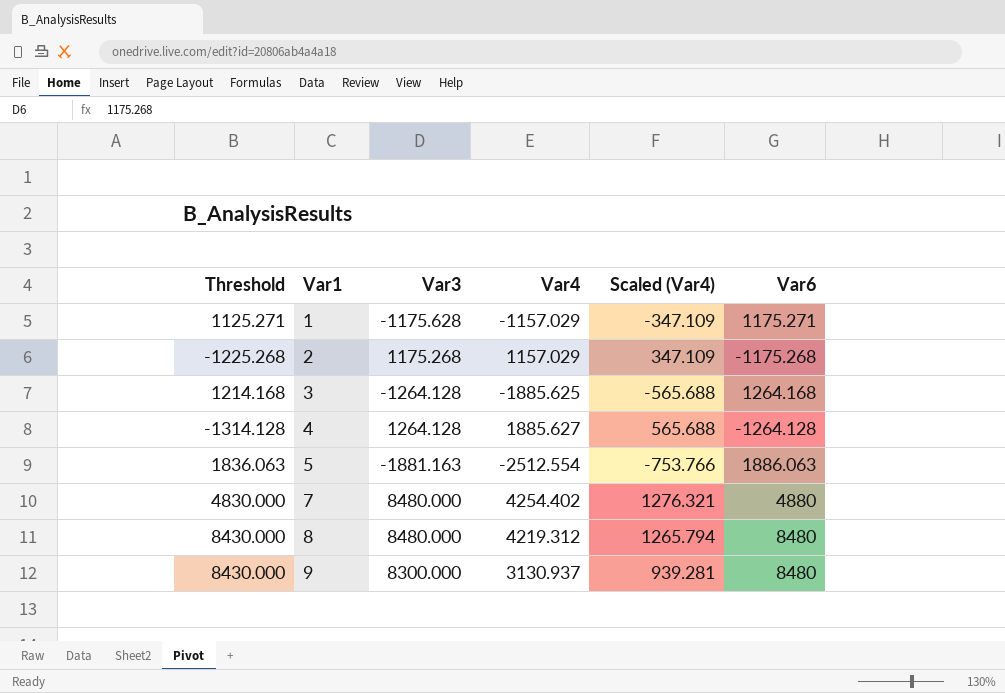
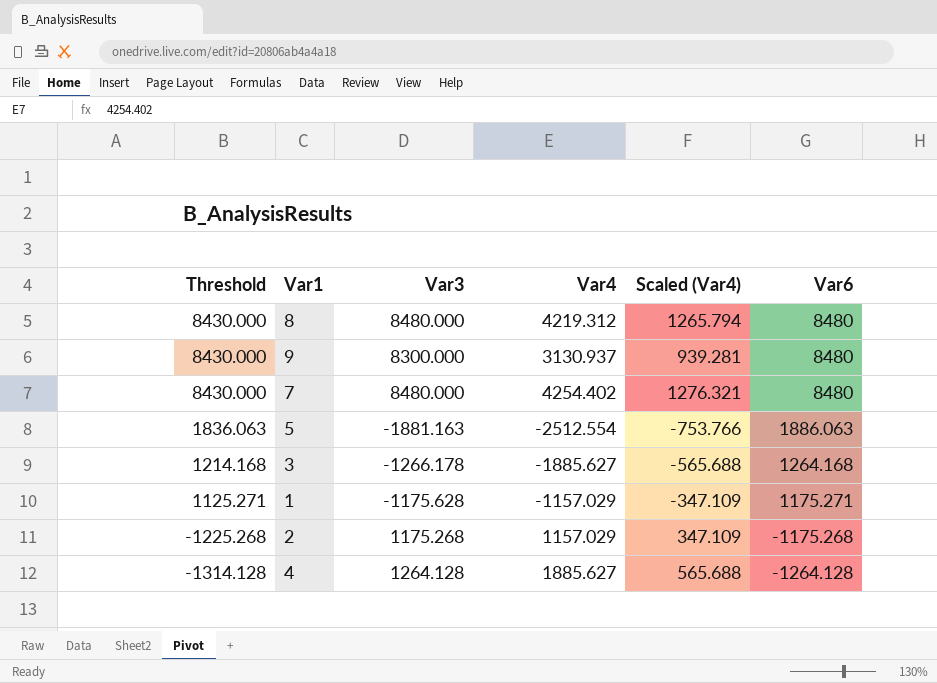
row order: Var1 ascending -> Threshold descending
7 | Threshold: 4830.000 -> 8430.000
7 | Var6: 4880 -> 8480
3 | Var3: -1264.128 -> -1266.178
3 | Var4: -1885.625 -> -1885.627

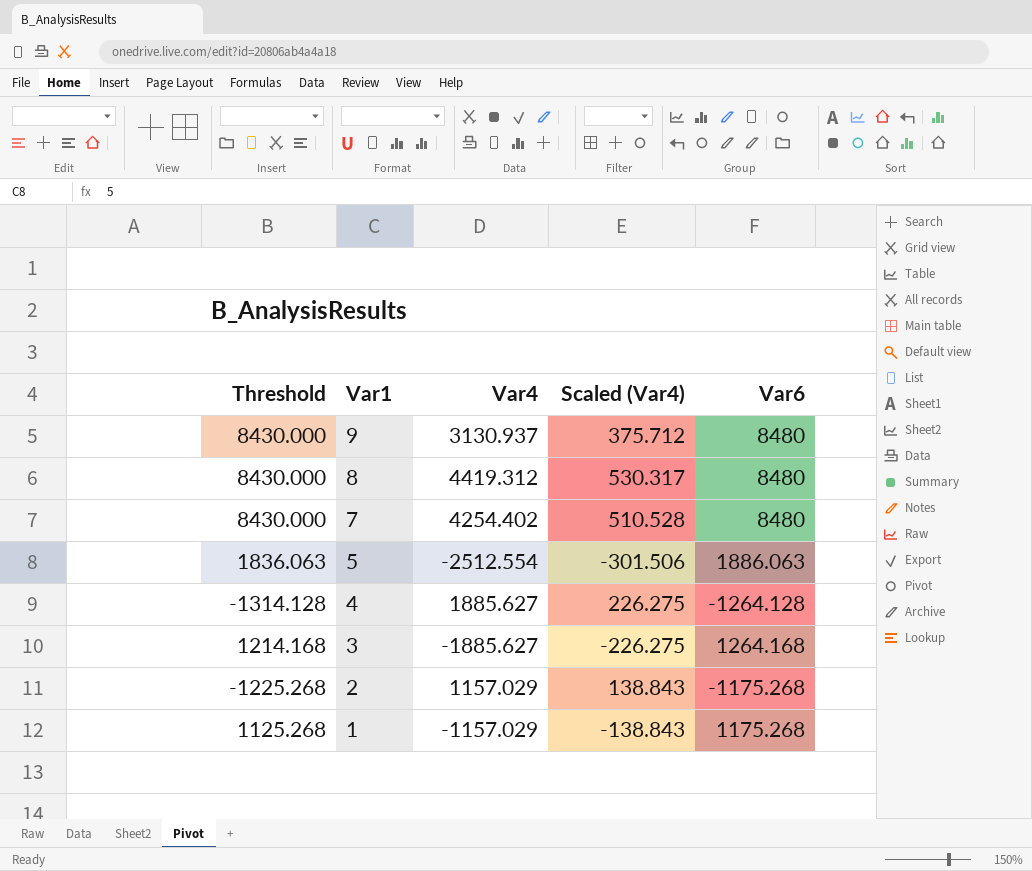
row order: Threshold descending -> Var1 descending
column Var3 | position: 3 -> none
column Scaled (Var4) | formula: [Var4] * 0.3 -> [Var4] * 0.12
8 | Var4: 4219.312 -> 4419.312
1 | Threshold: 1125.271 -> 1125.268
1 | Var6: 1175.271 -> 1175.268

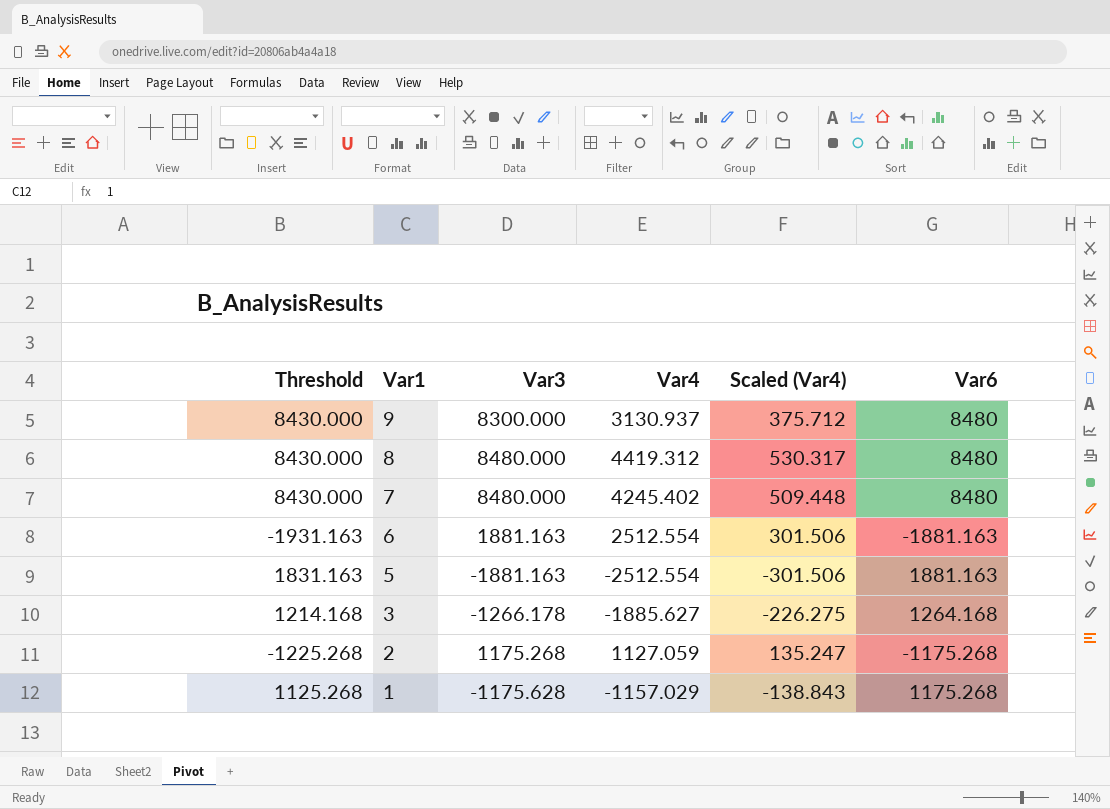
column Var3 | position: none -> 3
row 4: -1314.128 | 1885.627 | 226.275 | -1264.128 -> none
7 | Var4: 4254.402 -> 4245.402
7 | Scaled (Var4): 510.528 -> 509.448
row 6: none -> -1931.163 | 1881.163 | 2512.554 | 301.506 | -1881.163
5 | Threshold: 1836.063 -> 1831.163
5 | Var6: 1886.063 -> 1881.163
2 | Var4: 1157.029 -> 1127.059
2 | Scaled (Var4): 138.843 -> 135.247

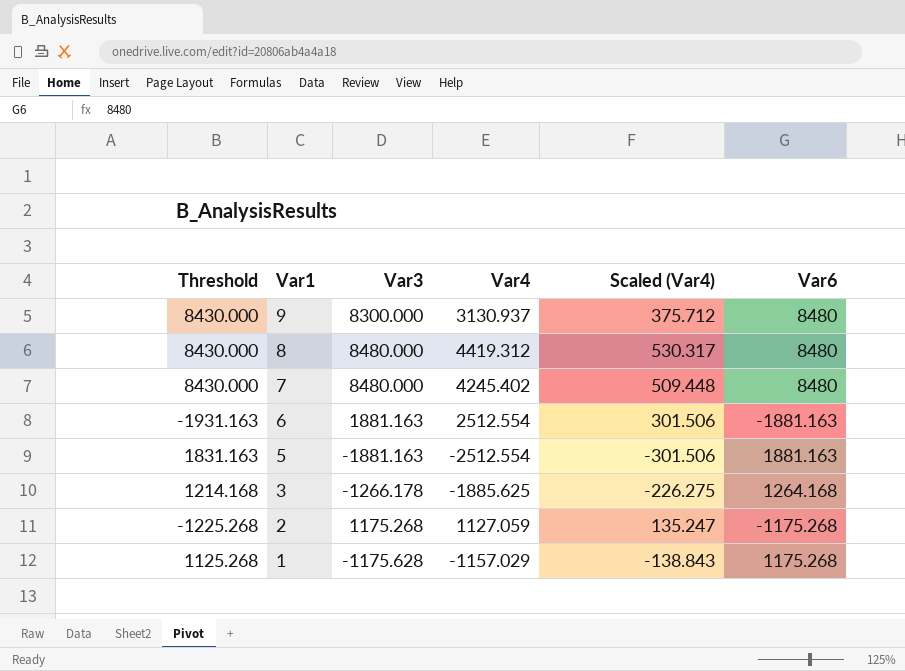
3 | Var4: -1885.627 -> -1885.625

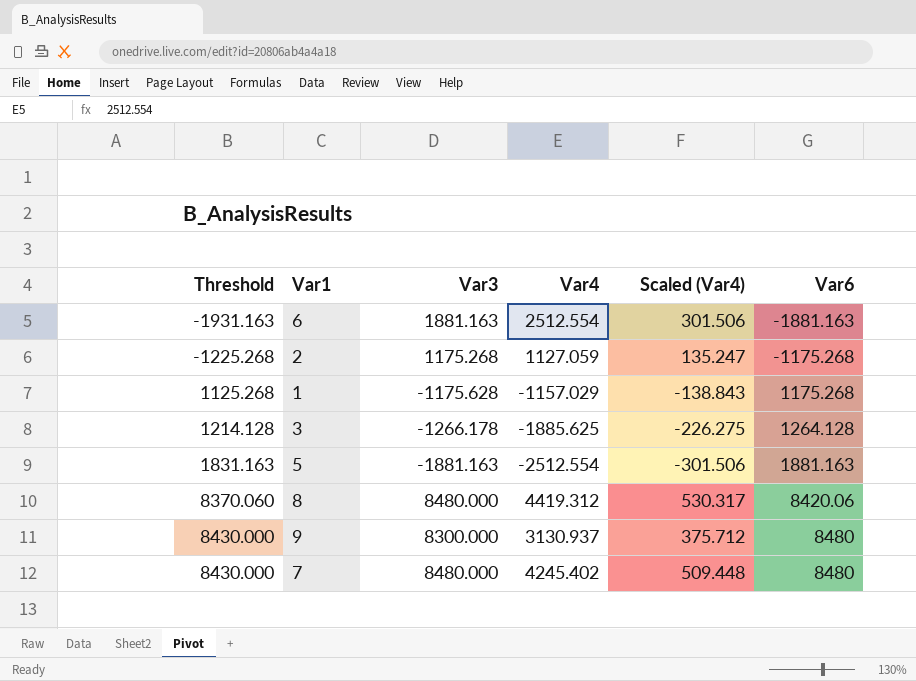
row order: Var1 descending -> Threshold ascending
3 | Threshold: 1214.168 -> 1214.128
3 | Var6: 1264.168 -> 1264.128
8 | Threshold: 8430.000 -> 8370.060
8 | Var6: 8480 -> 8420.06

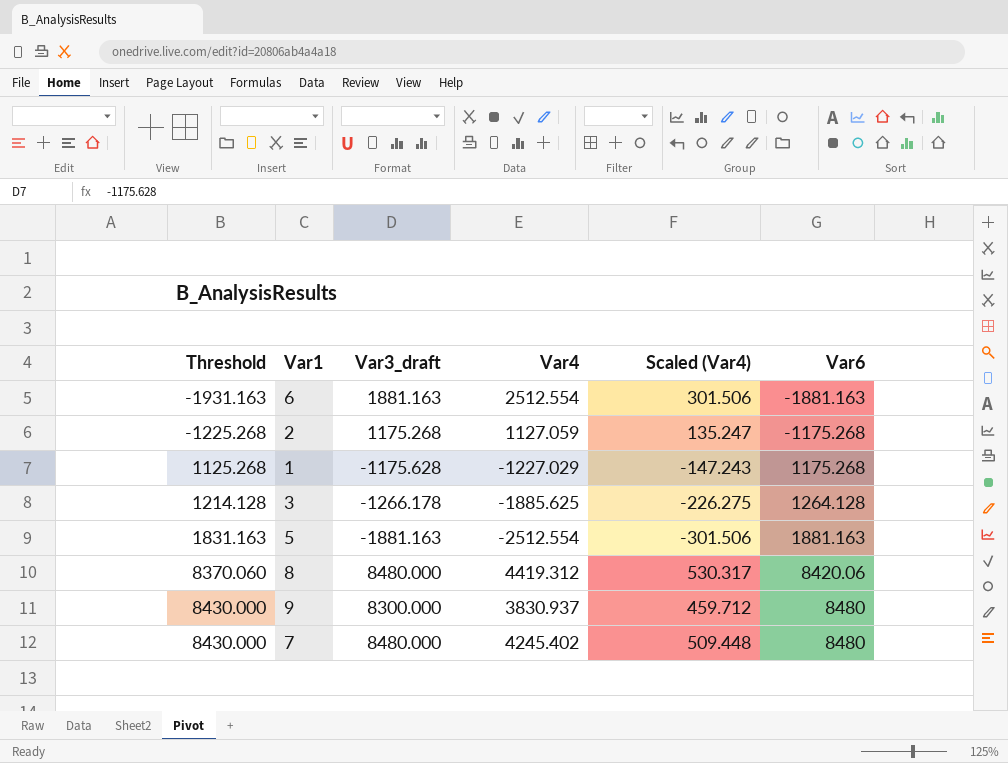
column name: Var3 -> Var3_draft
1 | Var4: -1157.029 -> -1227.029
1 | Scaled (Var4): -138.843 -> -147.243
9 | Var4: 3130.937 -> 3830.937
9 | Scaled (Var4): 375.712 -> 459.712

